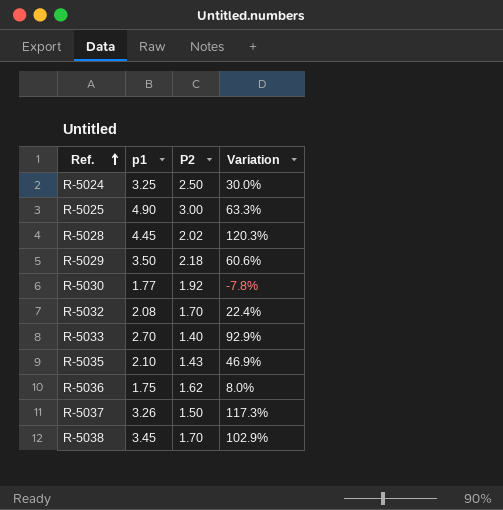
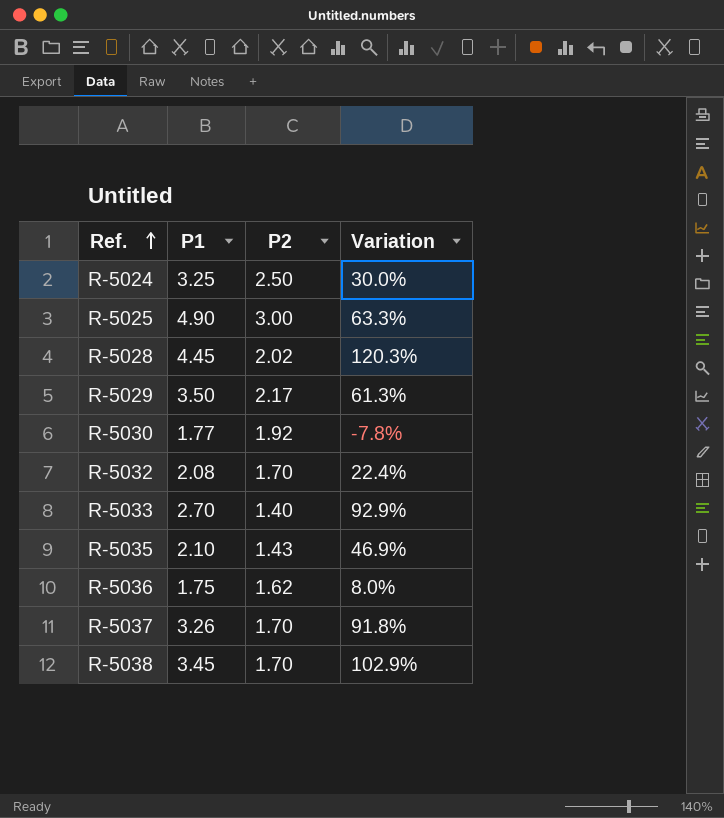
column name: p1 -> P1
R-5029 | P2: 2.18 -> 2.17
R-5029 | Variation: 60.6% -> 61.3%
R-5037 | P2: 1.50 -> 1.70
R-5037 | Variation: 117.3% -> 91.8%

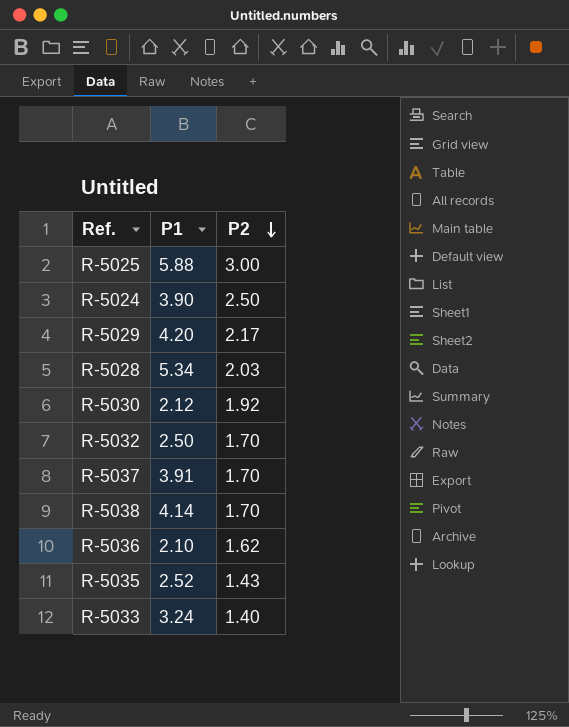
row order: Ref. ascending -> P2 descending
column Variation | formula: ([P1] - [P2]) / [P2] -> none
R-5025 | P1: 4.90 -> 5.88
R-5024 | P1: 3.25 -> 3.90
R-5029 | P1: 3.50 -> 4.20
R-5028 | P1: 4.45 -> 5.34
R-5028 | P2: 2.02 -> 2.03
R-5030 | P1: 1.77 -> 2.12
R-5032 | P1: 2.08 -> 2.50
R-5037 | P1: 3.26 -> 3.91
R-5038 | P1: 3.45 -> 4.14
R-5036 | P1: 1.75 -> 2.10
R-5035 | P1: 2.10 -> 2.52
R-5033 | P1: 2.70 -> 3.24

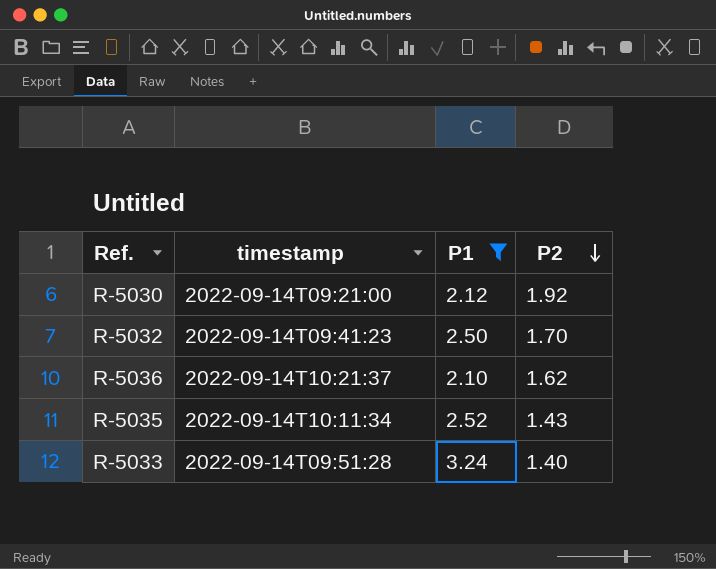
filter: none -> P1 <= 3.24
column timestamp | position: none -> 2

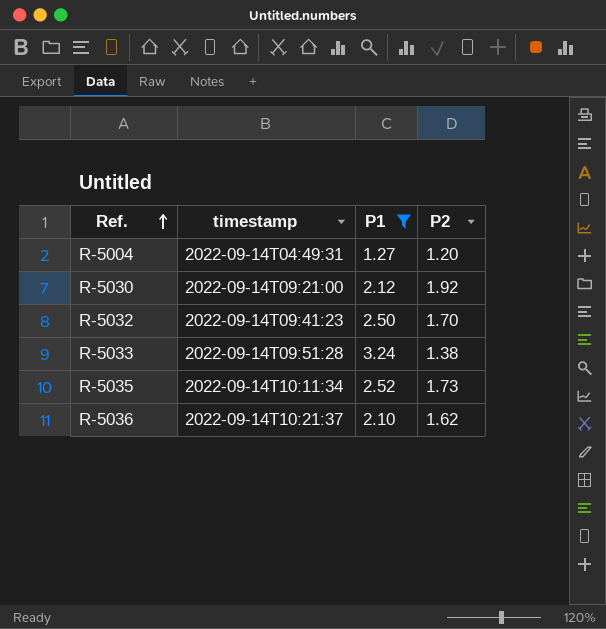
row order: P2 descending -> Ref. ascending
row R-5004: none -> 2022-09-14T04:49:31 | 1.27 | 1.20
R-5033 | P2: 1.40 -> 1.38
R-5035 | P2: 1.43 -> 1.73

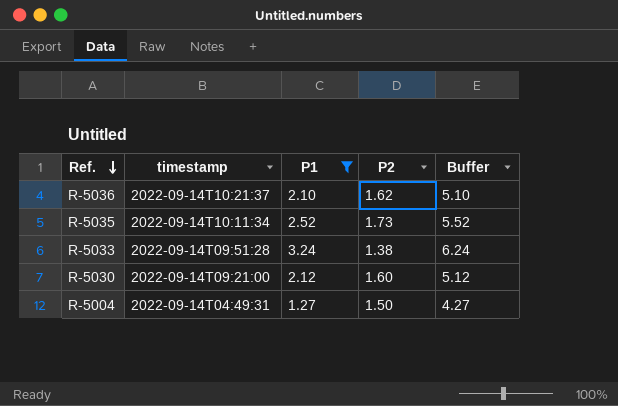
row order: Ref. ascending -> Ref. descending
column Buffer | formula: none -> [P1] + 3
row R-5032: 2022-09-14T09:41:23 | 2.50 | 1.70 -> none
R-5030 | P2: 1.92 -> 1.60
R-5004 | P2: 1.20 -> 1.50

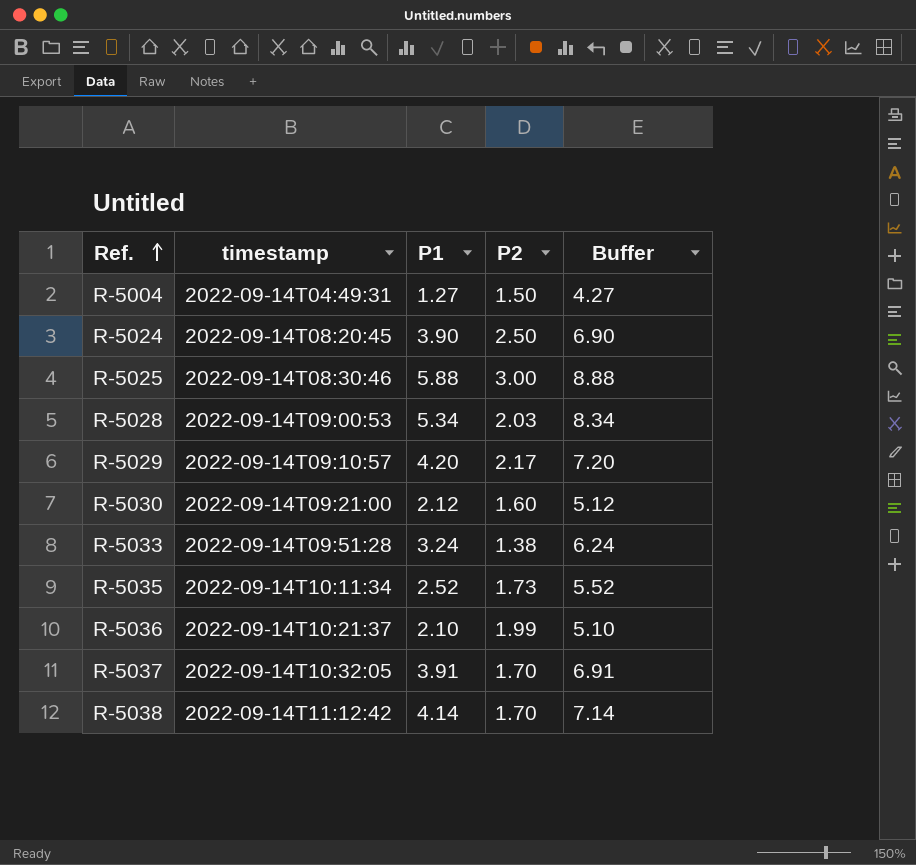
filter: P1 <= 3.24 -> none
row order: Ref. descending -> Ref. ascending
R-5036 | P2: 1.62 -> 1.99

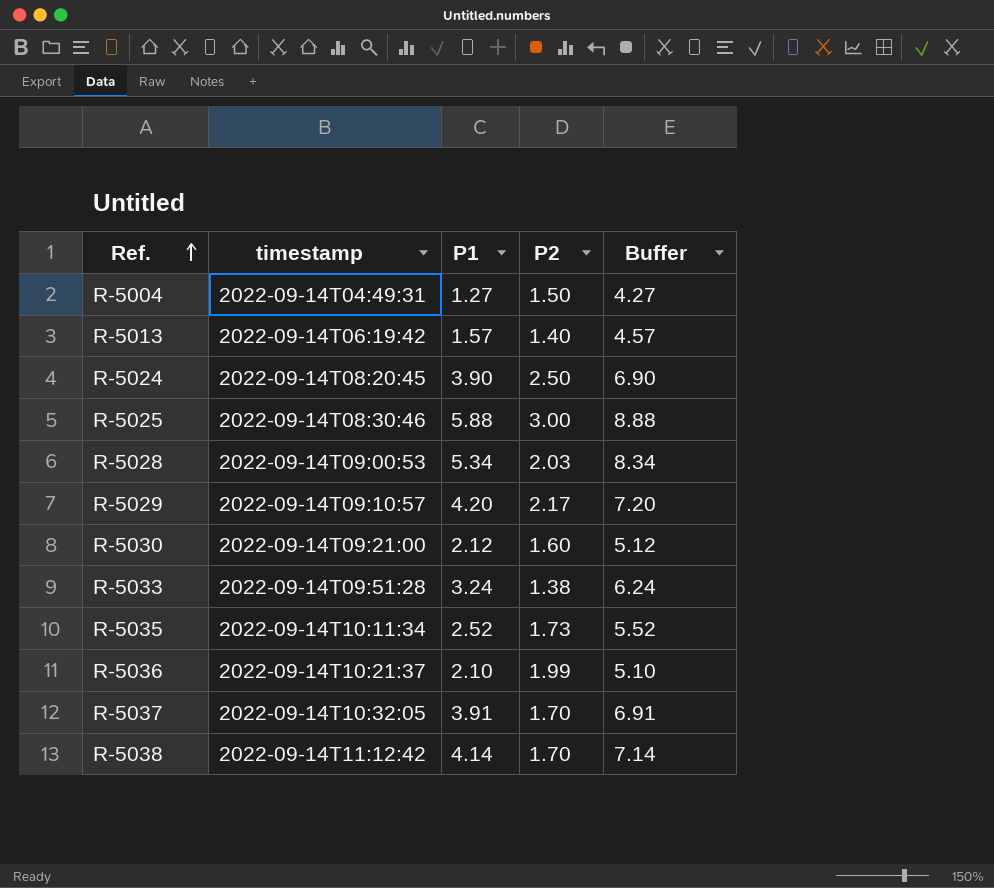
row R-5013: none -> 2022-09-14T06:19:42 | 1.57 | 1.40 | 4.57

